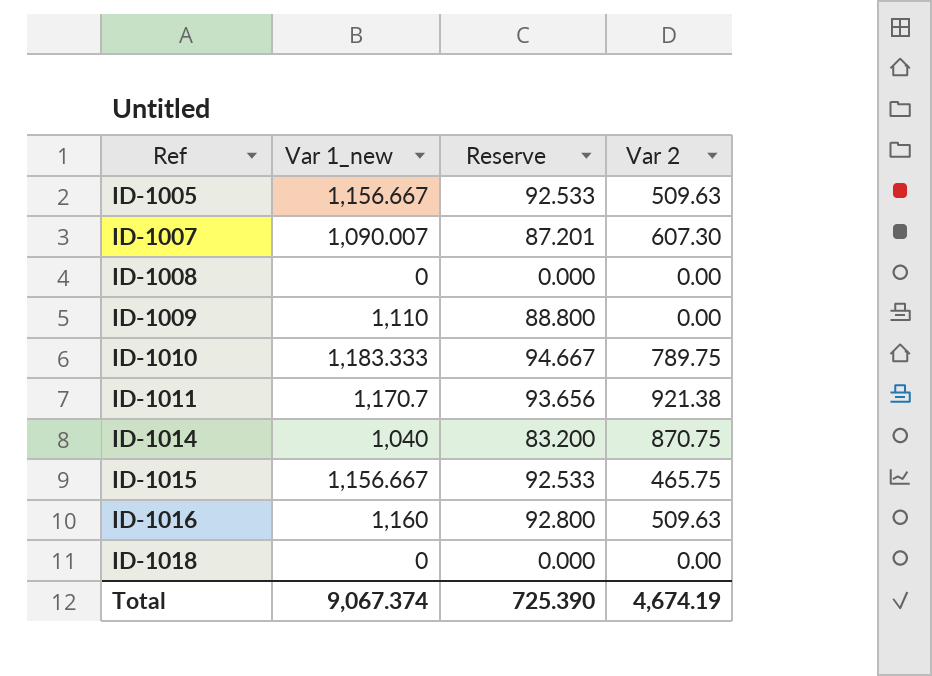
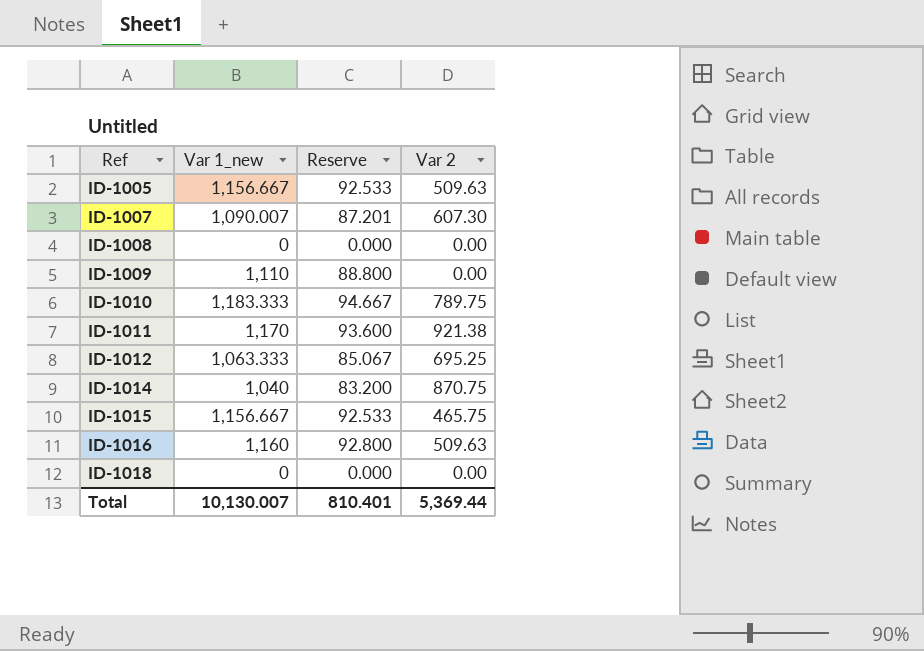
ID-1011 | Var 1_new: 1,170.7 -> 1,170
ID-1011 | Reserve: 93.656 -> 93.600
row ID-1012: none -> 1,063.333 | 85.067 | 695.25
Total | Var 1_new: 9,067.374 -> 10,130.007
Total | Reserve: 725.390 -> 810.401
Total | Var 2: 4,674.19 -> 5,369.44

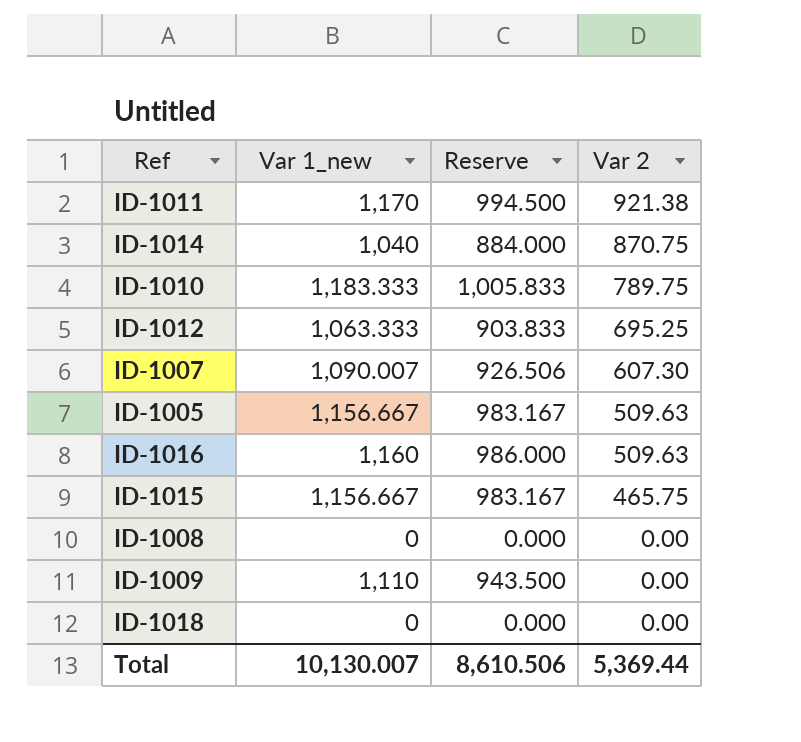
row order: Ref ascending -> Var 2 descending
column Reserve | formula: [Var 1_new] * 0.08 -> [Var 1_new] * 0.85
Total | Reserve: 810.401 -> 8,610.506

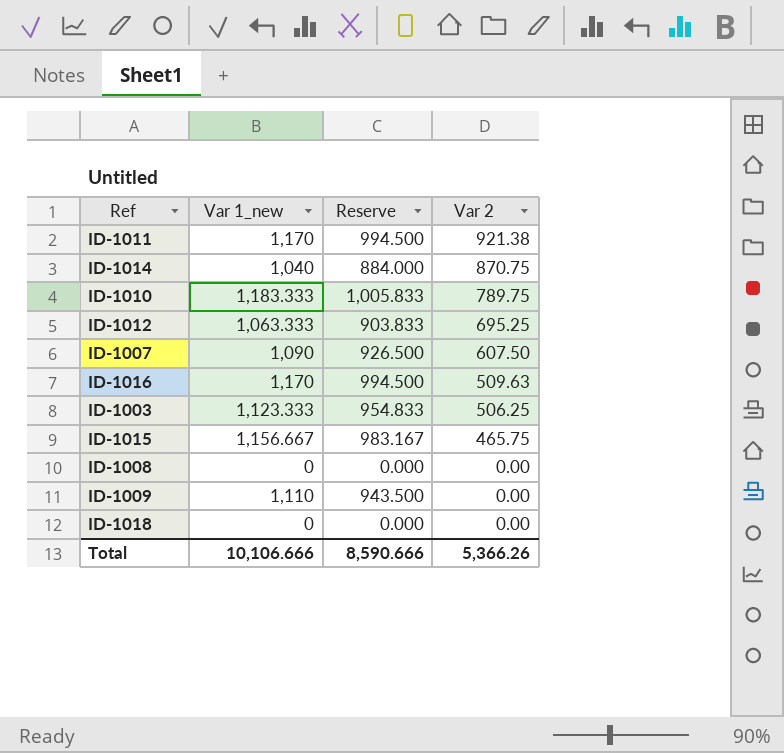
row ID-1005: 1,156.667 | 983.167 | 509.63 -> none
ID-1007 | Var 1_new: 1,090.007 -> 1,090
ID-1007 | Reserve: 926.506 -> 926.500
ID-1007 | Var 2: 607.30 -> 607.50
ID-1016 | Var 1_new: 1,160 -> 1,170
ID-1016 | Reserve: 986.000 -> 994.500
row ID-1003: none -> 1,123.333 | 954.833 | 506.25
Total | Var 1_new: 10,130.007 -> 10,106.666
Total | Reserve: 8,610.506 -> 8,590.666
Total | Var 2: 5,369.44 -> 5,366.26

